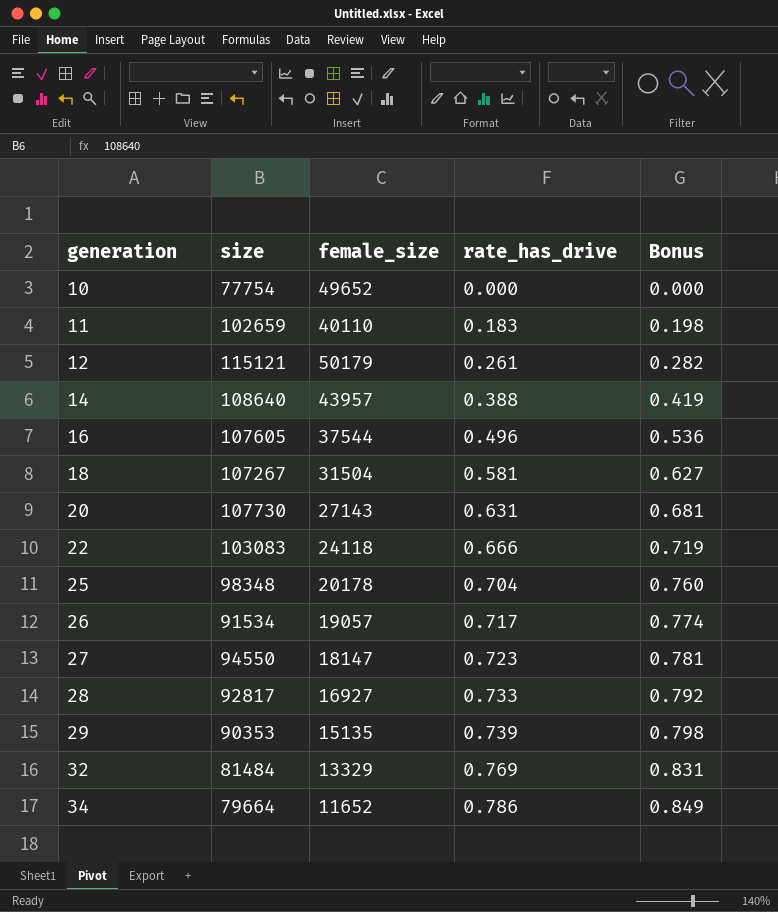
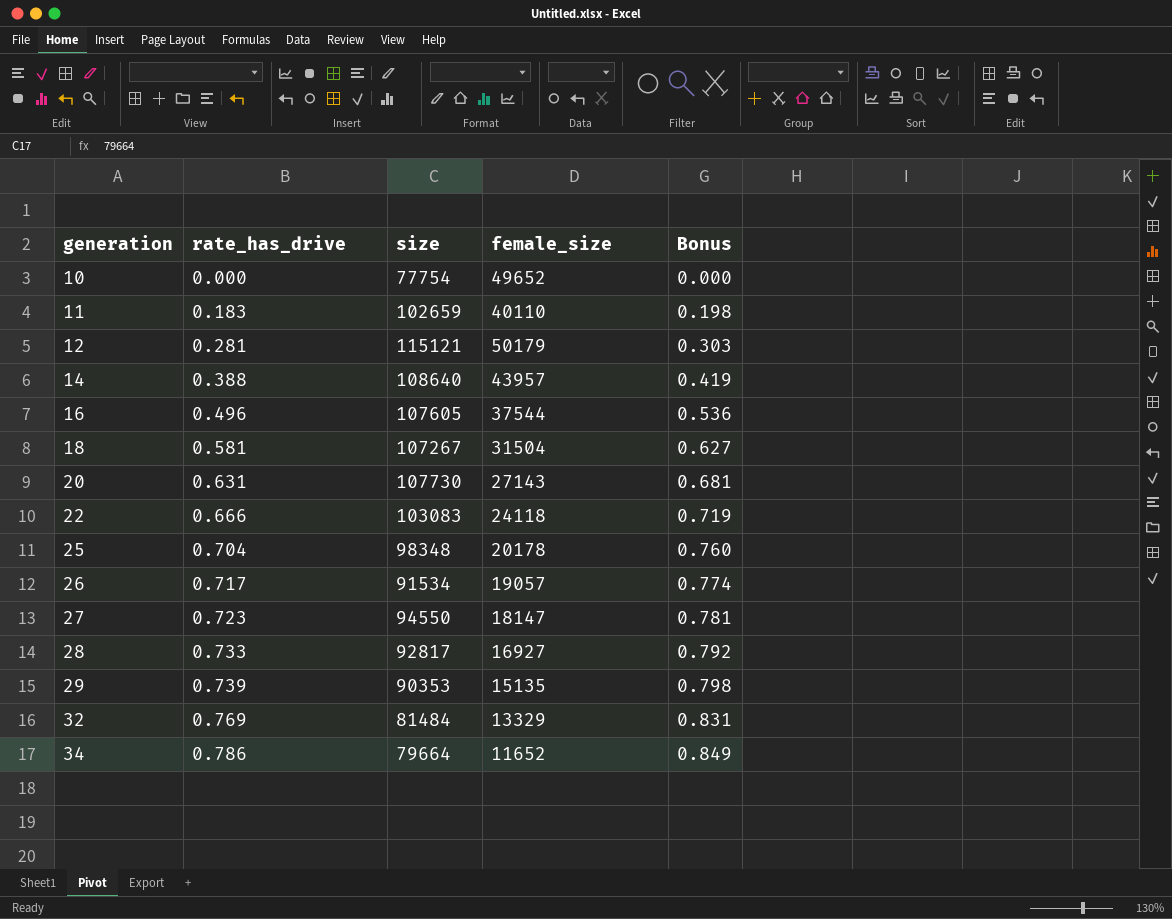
column rate_has_drive | position: 4 -> 2
12 | rate_has_drive: 0.261 -> 0.281
12 | Bonus: 0.282 -> 0.303

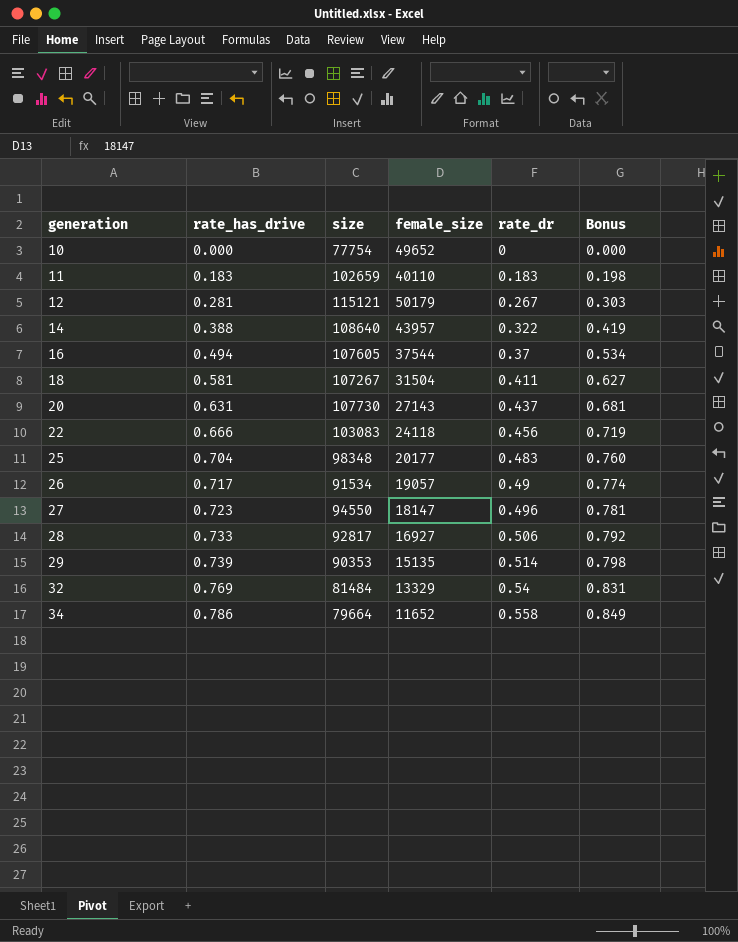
column rate_dr | position: none -> 5
16 | rate_has_drive: 0.496 -> 0.494
16 | Bonus: 0.536 -> 0.534
25 | female_size: 20178 -> 20177

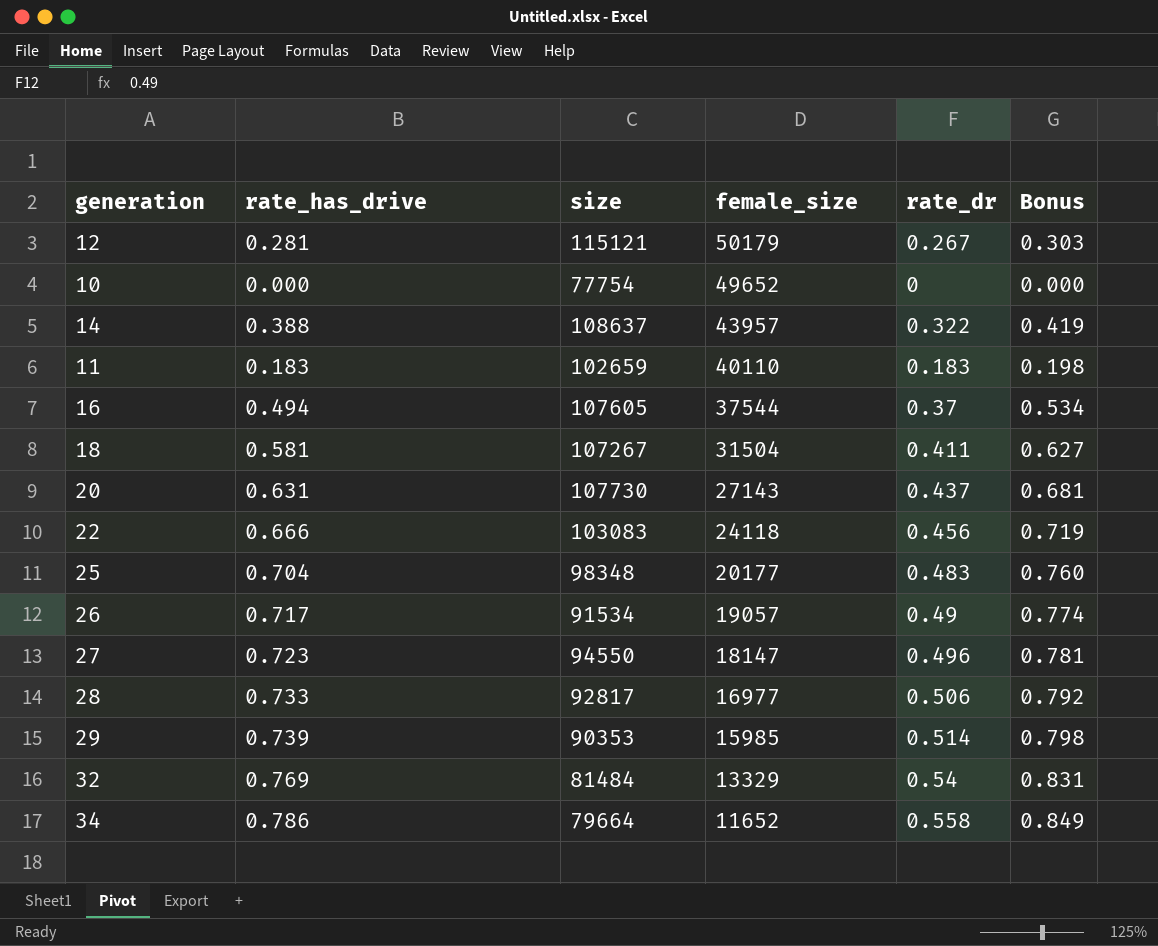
row order: generation ascending -> female_size descending
14 | size: 108640 -> 108637
28 | female_size: 16927 -> 16977
29 | female_size: 15135 -> 15985

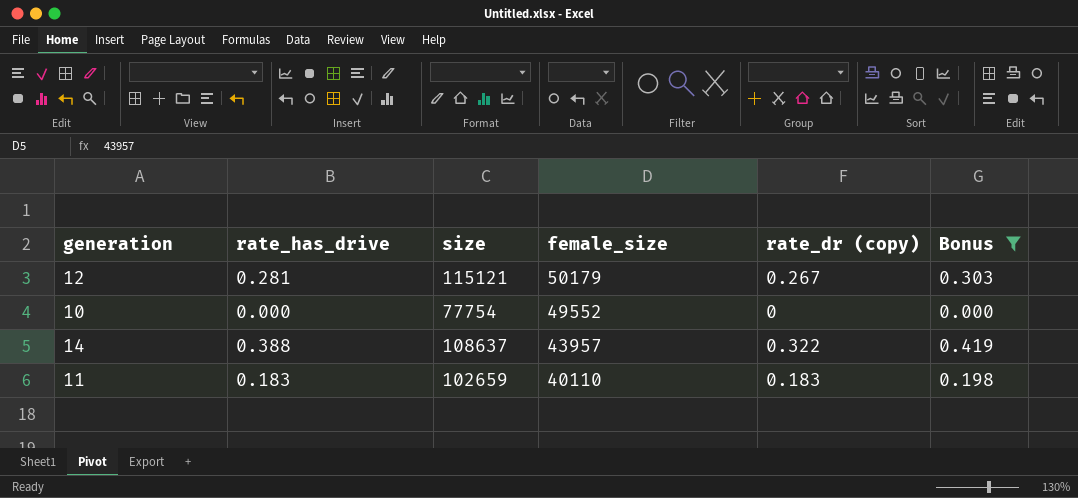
filter: none -> Bonus <= 0.419
column name: rate_dr -> rate_dr (copy)
10 | female_size: 49652 -> 49552

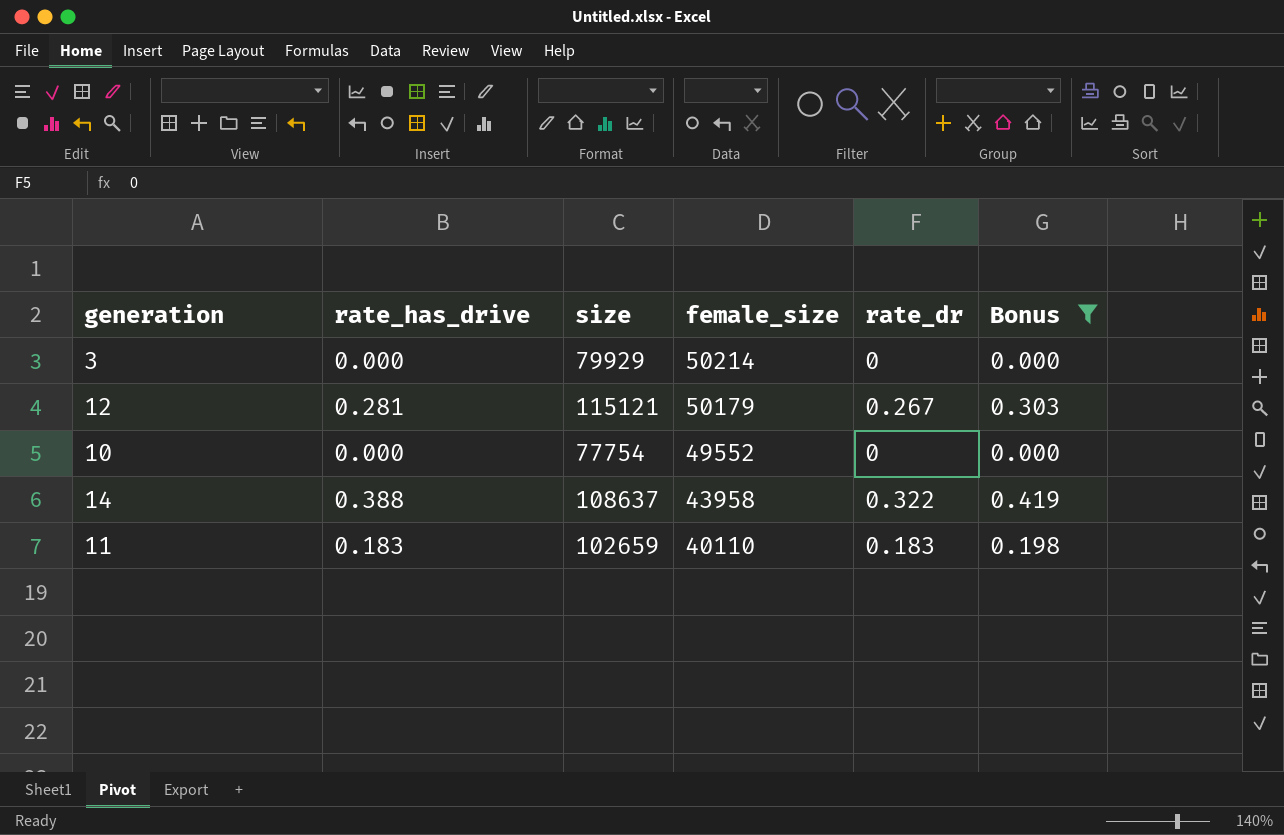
column name: rate_dr (copy) -> rate_dr
row 3: none -> 0.000 | 79929 | 50214 | 0 | 0.000
14 | female_size: 43957 -> 43958

